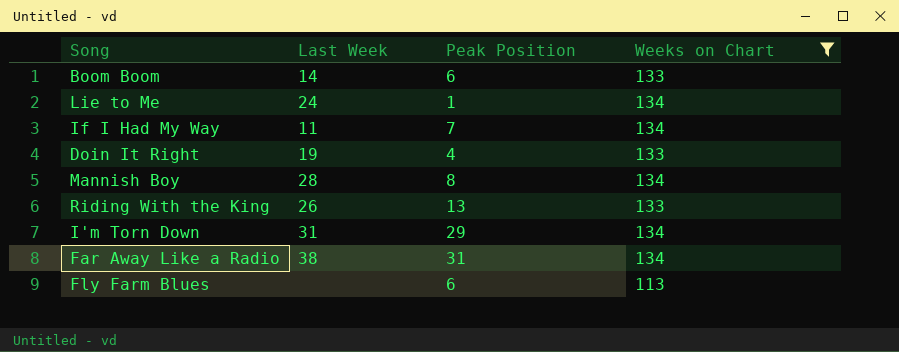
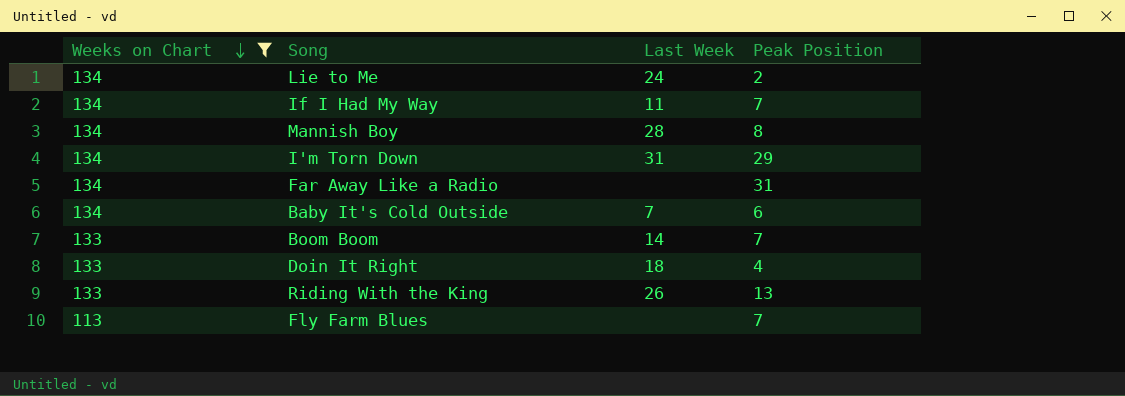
row order: none -> Weeks on Chart descending
column Weeks on Chart | position: 4 -> 1
Lie to Me | Peak Position: 1 -> 2
Far Away Like a Radio | Last Week: 38 -> none
row Baby It's Cold Outside: none -> 134 | 7 | 6
Boom Boom | Peak Position: 6 -> 7
Doin It Right | Last Week: 19 -> 18
Fly Farm Blues | Peak Position: 6 -> 7

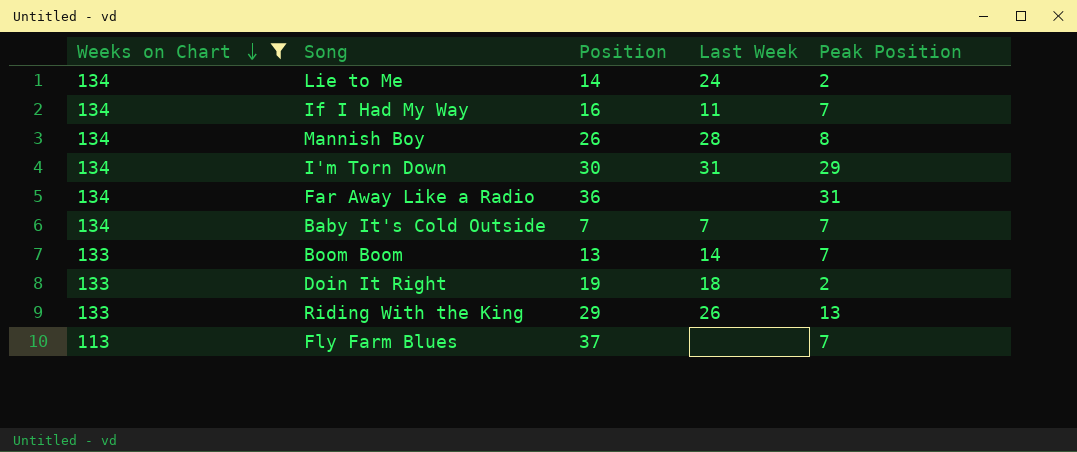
column Position | position: none -> 3
Baby It's Cold Outside | Peak Position: 6 -> 7
Doin It Right | Peak Position: 4 -> 2

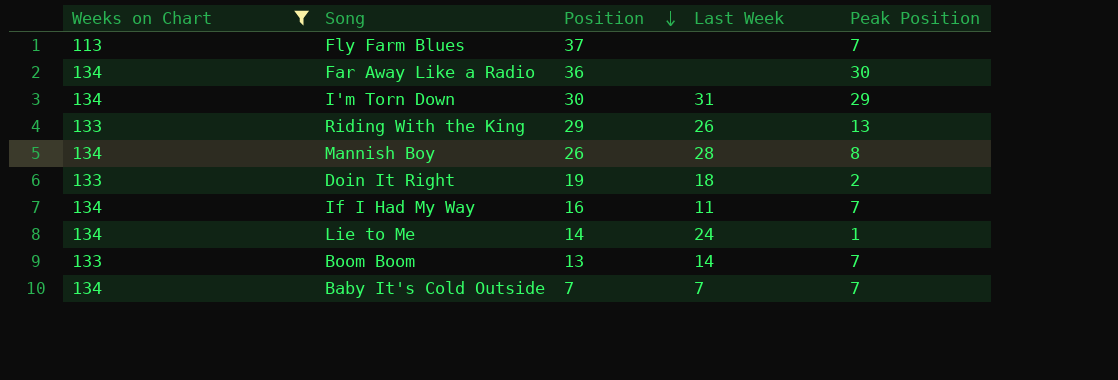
row order: Weeks on Chart descending -> Position descending
Far Away Like a Radio | Peak Position: 31 -> 30
Lie to Me | Peak Position: 2 -> 1

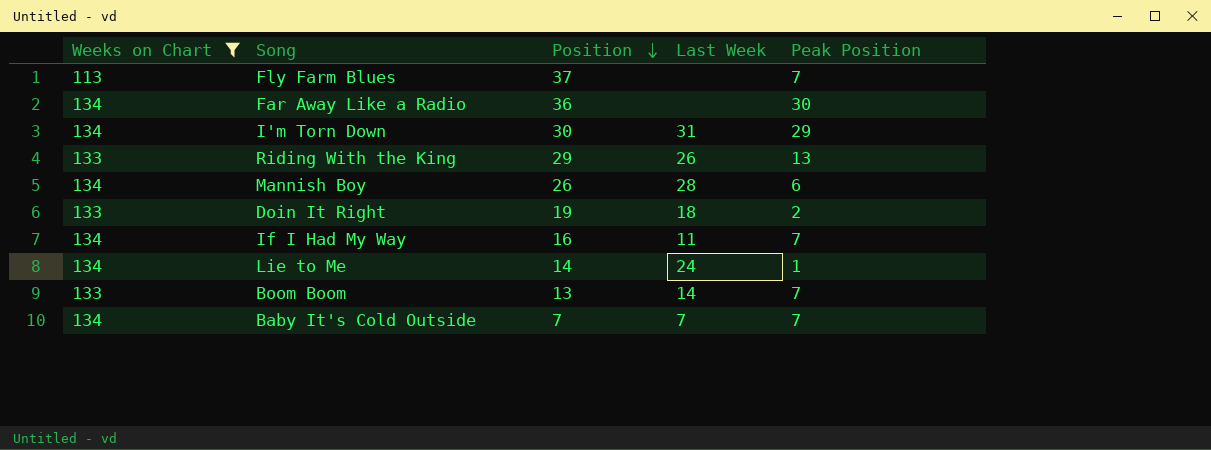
Mannish Boy | Peak Position: 8 -> 6

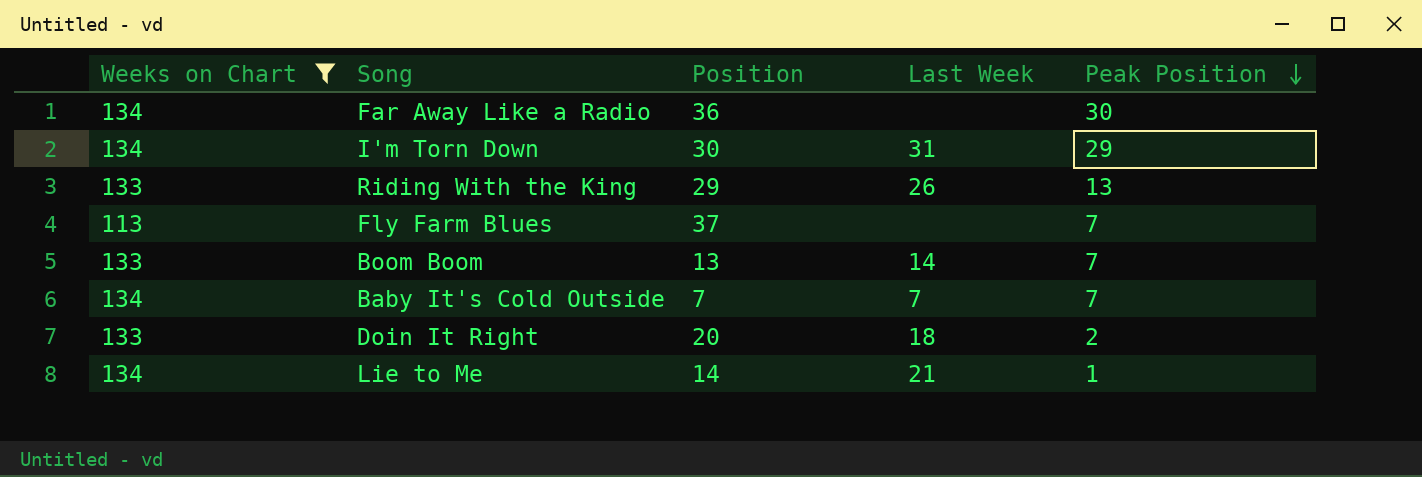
row order: Position descending -> Peak Position descending
row Mannish Boy: 134 | 26 | 28 | 6 -> none
row If I Had My Way: 134 | 16 | 11 | 7 -> none
Doin It Right | Position: 19 -> 20
Lie to Me | Last Week: 24 -> 21

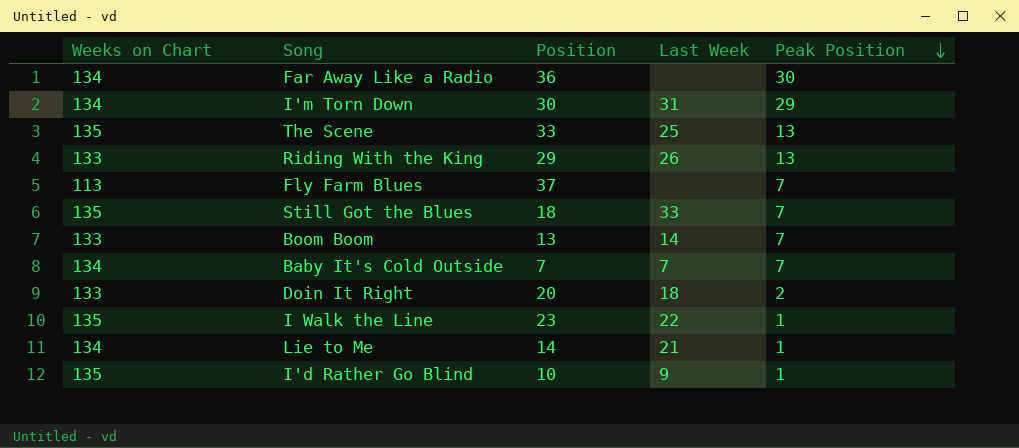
filter: Weeks on Chart != 135 -> none

